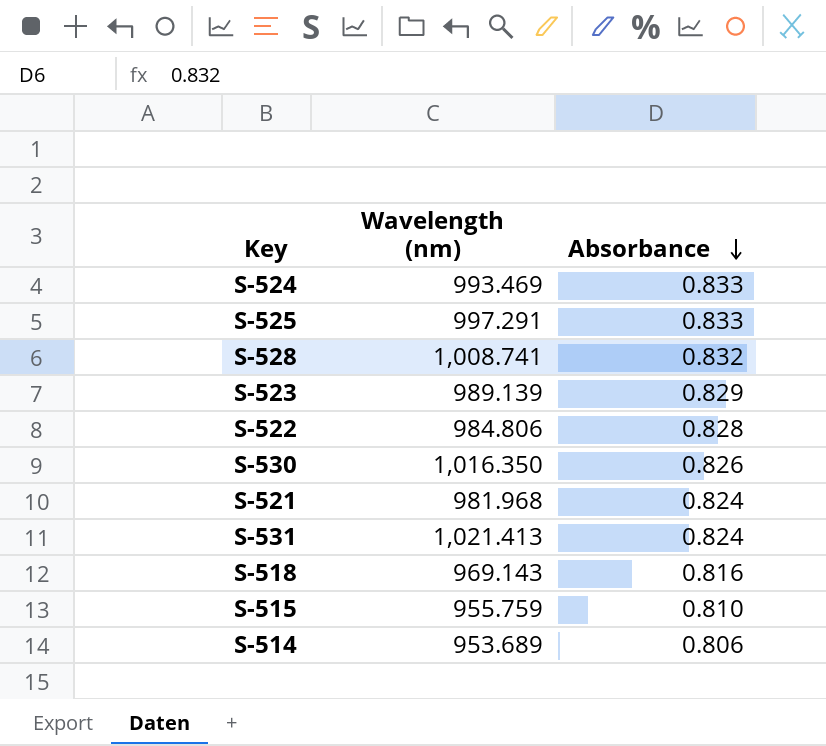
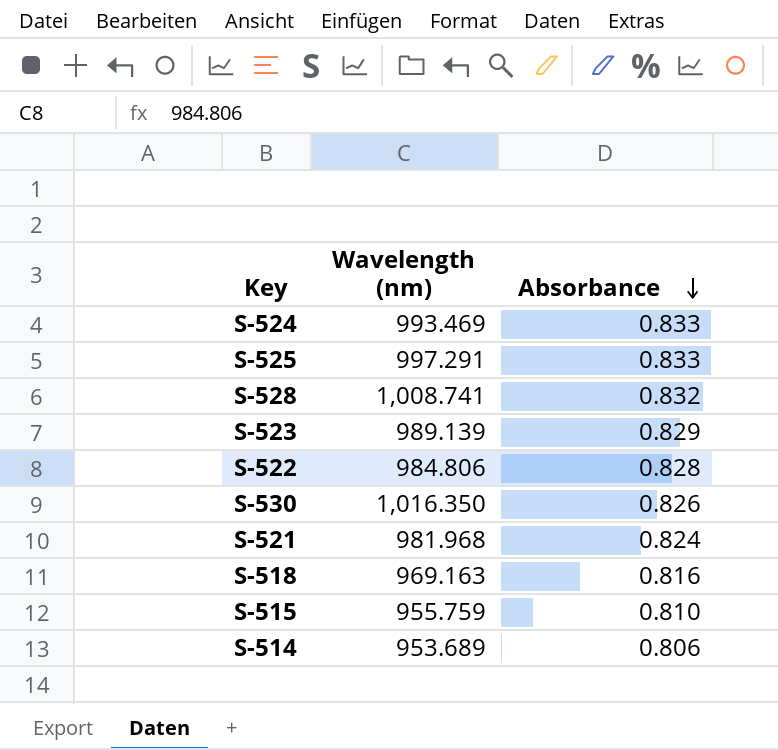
row S-531: 1,021.413 | 0.824 -> none
S-518 | Wavelength (nm): 969.143 -> 969.163

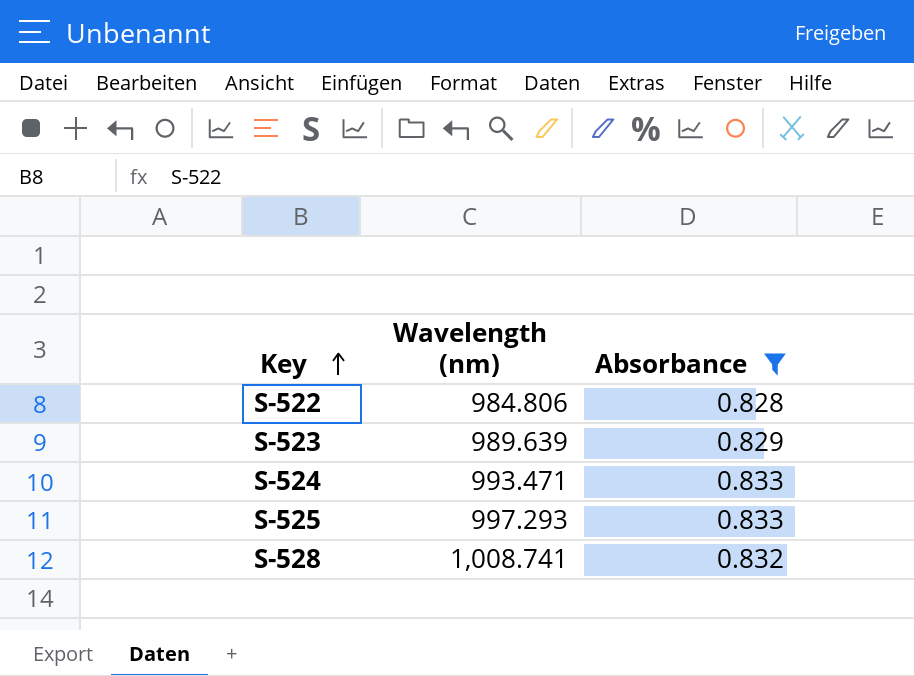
filter: none -> Absorbance >= 0.828
row order: Absorbance descending -> Key ascending
S-523 | Wavelength (nm): 989.139 -> 989.639
S-524 | Wavelength (nm): 993.469 -> 993.471
S-525 | Wavelength (nm): 997.291 -> 997.293

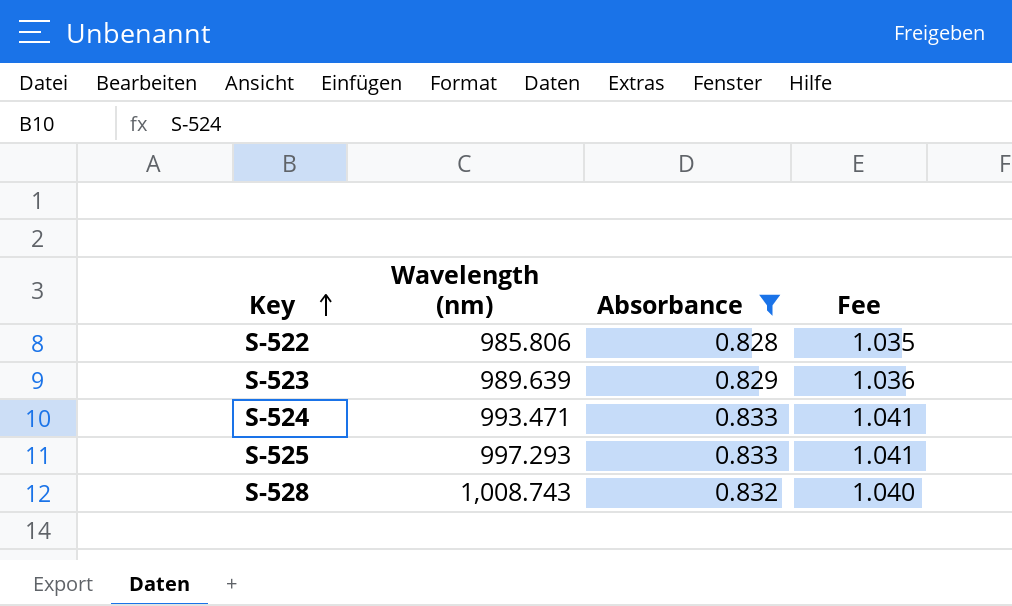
column Fee | formula: none -> [Absorbance] * 1.25
S-522 | Wavelength (nm): 984.806 -> 985.806
S-528 | Wavelength (nm): 1,008.741 -> 1,008.743

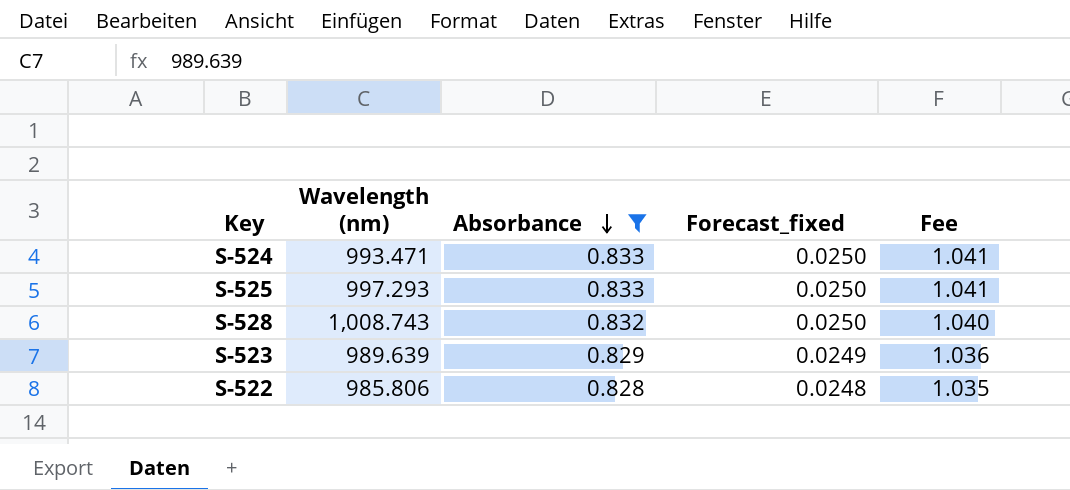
row order: Key ascending -> Absorbance descending
column Forecast_fixed | formula: none -> [Absorbance] * 0.03

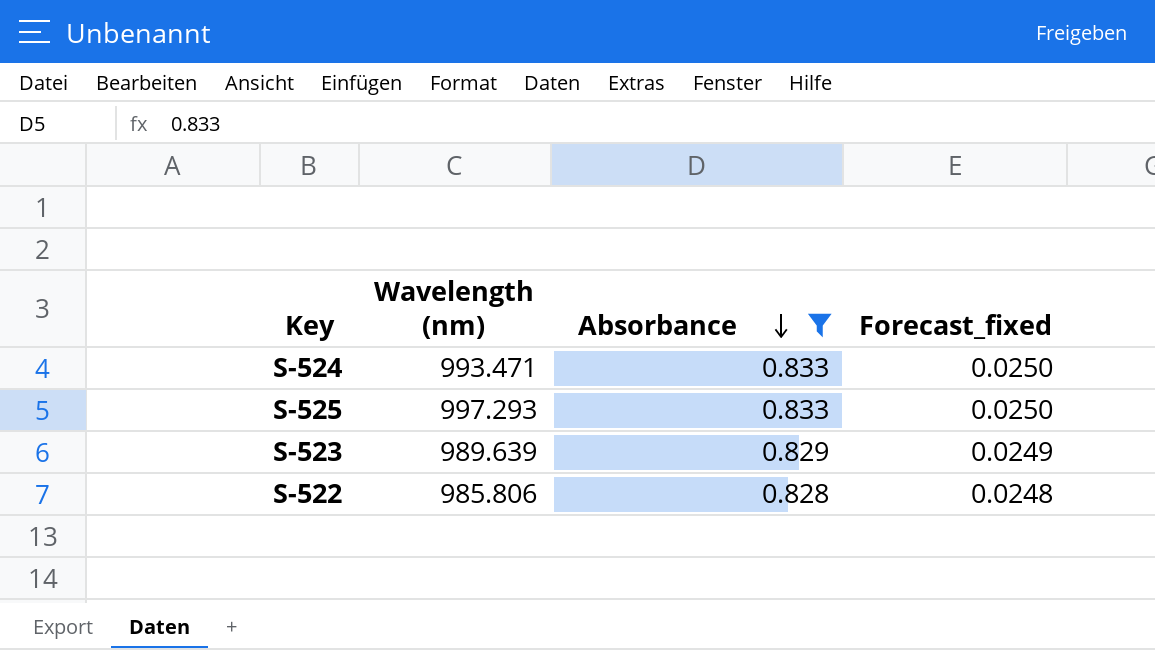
column Fee | formula: [Absorbance] * 1.25 -> none
row S-528: 1,008.743 | 0.832 | 0.0250 | 1.040 -> none

